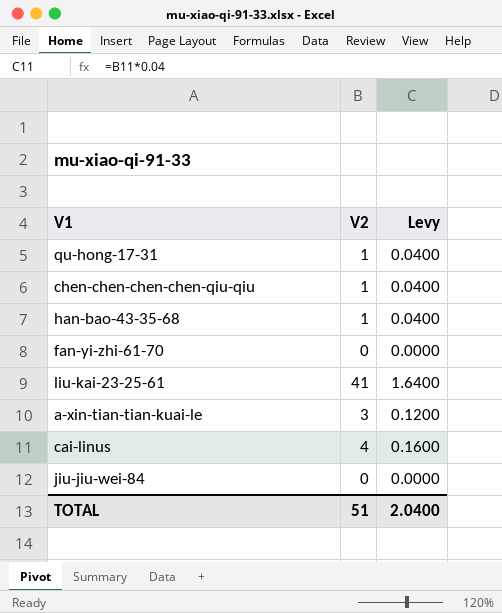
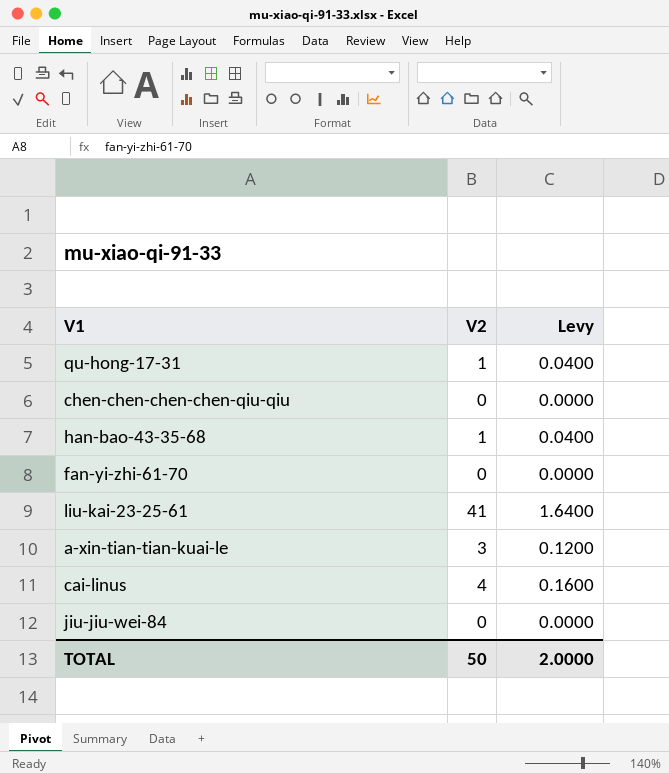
chen-chen-chen-chen-qiu-qiu | V2: 1 -> 0
chen-chen-chen-chen-qiu-qiu | Levy: 0.0400 -> 0.0000
TOTAL | V2: 51 -> 50
TOTAL | Levy: 2.0400 -> 2.0000

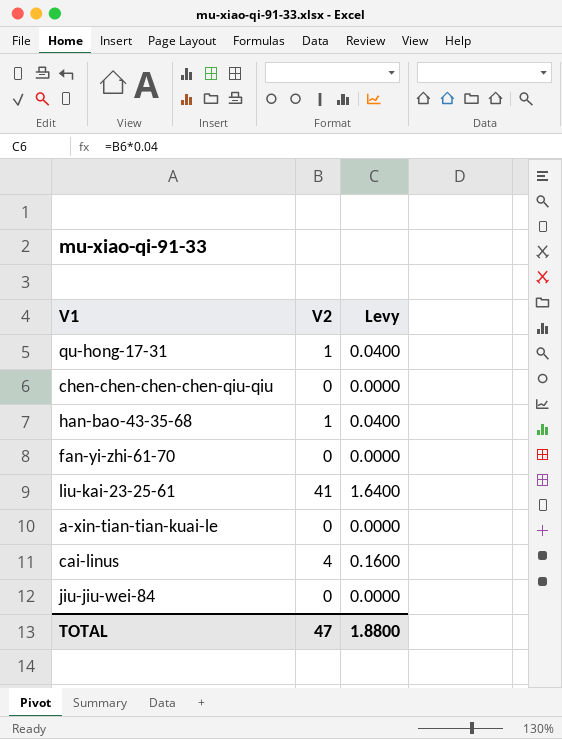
a-xin-tian-tian-kuai-le | V2: 3 -> 0
a-xin-tian-tian-kuai-le | Levy: 0.1200 -> 0.0000
TOTAL | V2: 50 -> 47
TOTAL | Levy: 2.0000 -> 1.8800

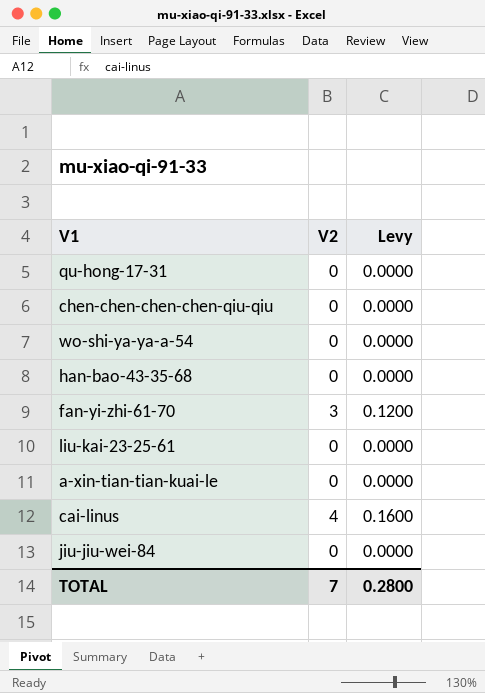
qu-hong-17-31 | V2: 1 -> 0
qu-hong-17-31 | Levy: 0.0400 -> 0.0000
row wo-shi-ya-ya-a-54: none -> 0 | 0.0000
han-bao-43-35-68 | V2: 1 -> 0
han-bao-43-35-68 | Levy: 0.0400 -> 0.0000
fan-yi-zhi-61-70 | V2: 0 -> 3
fan-yi-zhi-61-70 | Levy: 0.0000 -> 0.1200
liu-kai-23-25-61 | V2: 41 -> 0
liu-kai-23-25-61 | Levy: 1.6400 -> 0.0000
TOTAL | V2: 47 -> 7
TOTAL | Levy: 1.8800 -> 0.2800

